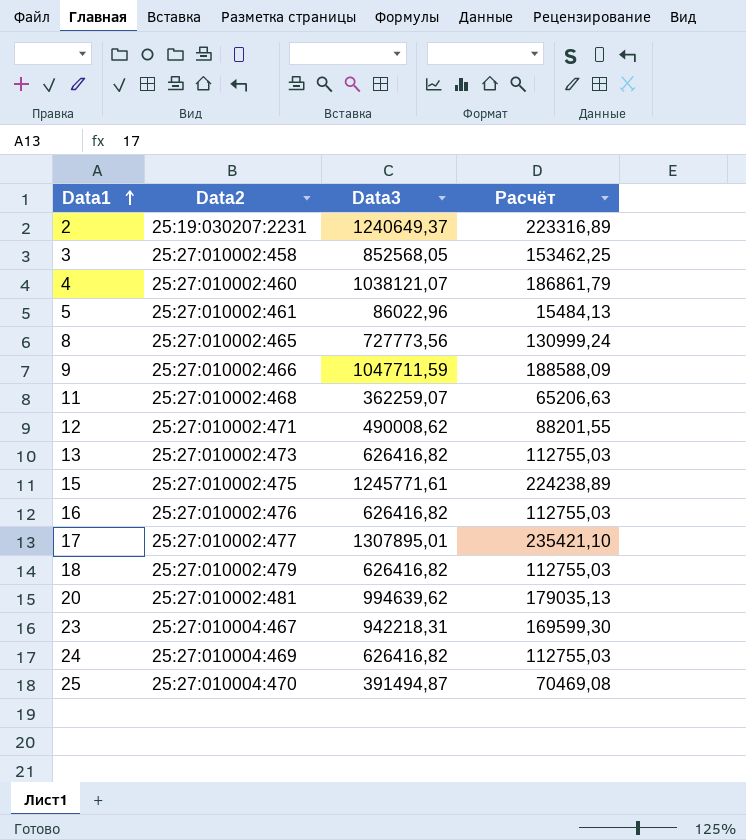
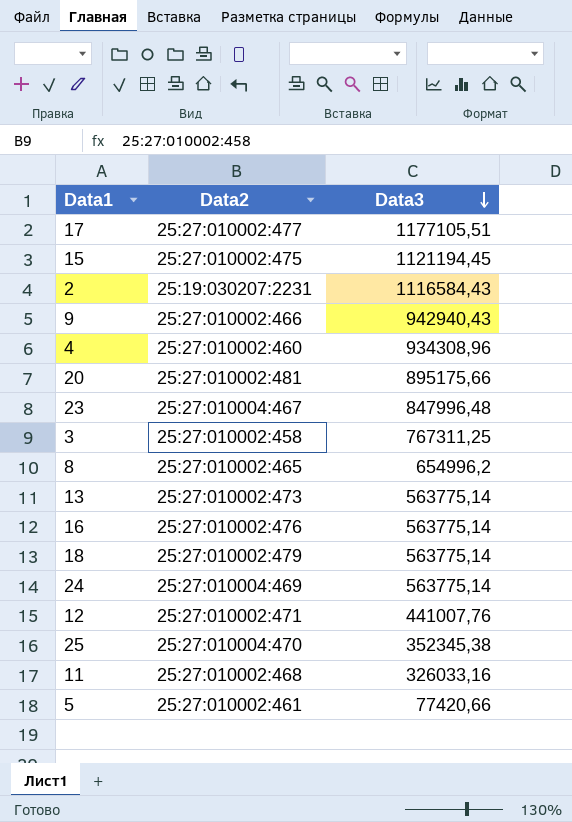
row order: Data1 ascending -> Data3 descending
column Расчёт | formula: [Data3] * 0,18 -> none
17 | Data3: 1307895,01 -> 1177105,51
15 | Data3: 1245771,61 -> 1121194,45
2 | Data3: 1240649,37 -> 1116584,43
9 | Data3: 1047711,59 -> 942940,43
4 | Data3: 1038121,07 -> 934308,96
20 | Data3: 994639,62 -> 895175,66
23 | Data3: 942218,31 -> 847996,48
3 | Data3: 852568,05 -> 767311,25
8 | Data3: 727773,56 -> 654996,2
13 | Data3: 626416,82 -> 563775,14
16 | Data3: 626416,82 -> 563775,14
18 | Data3: 626416,82 -> 563775,14
24 | Data3: 626416,82 -> 563775,14
12 | Data3: 490008,62 -> 441007,76
25 | Data3: 391494,87 -> 352345,38
11 | Data3: 362259,07 -> 326033,16
5 | Data3: 86022,96 -> 77420,66

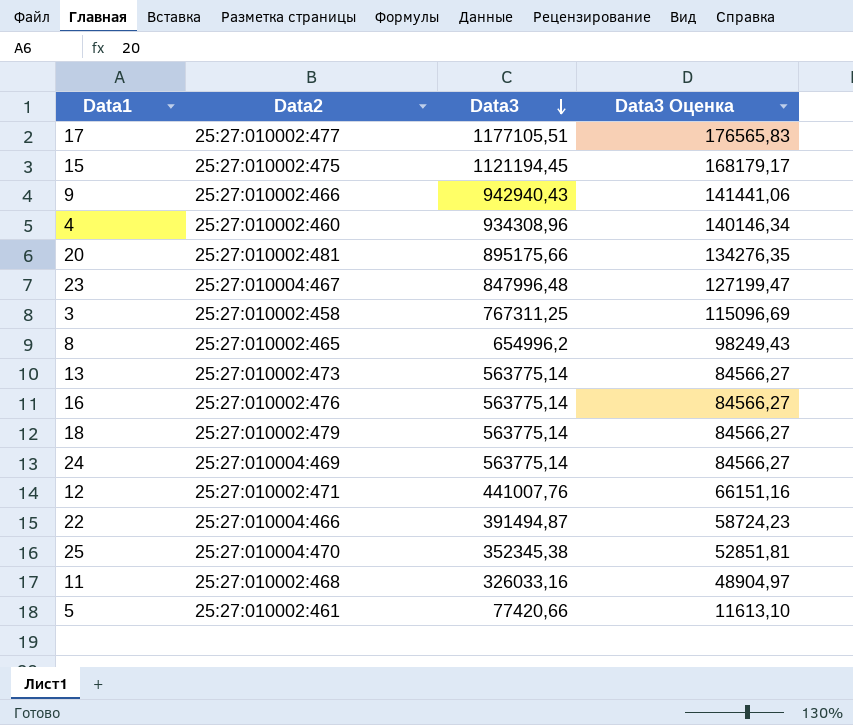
column Data3 Оценка | formula: none -> [Data3] * 0,15
row 2: 25:19:030207:2231 | 1116584,43 -> none
row 22: none -> 25:27:010004:466 | 391494,87 | 58724,23

